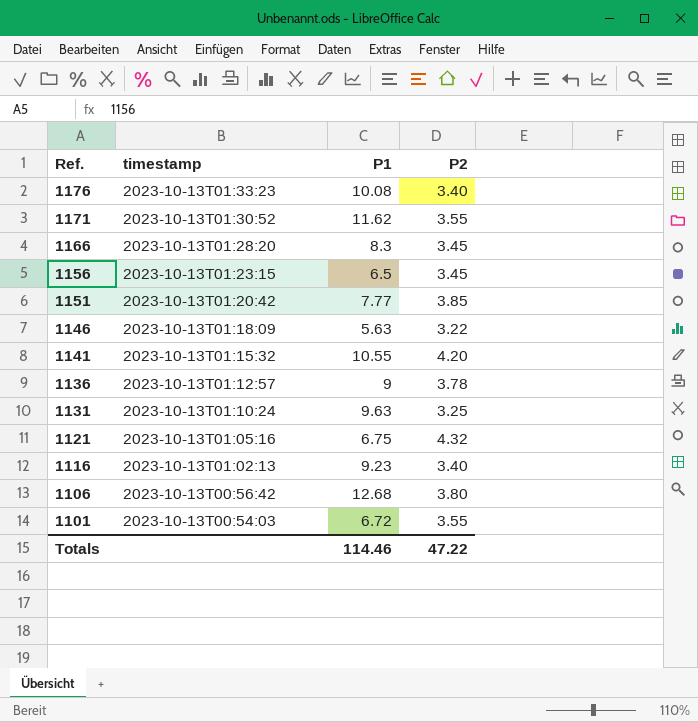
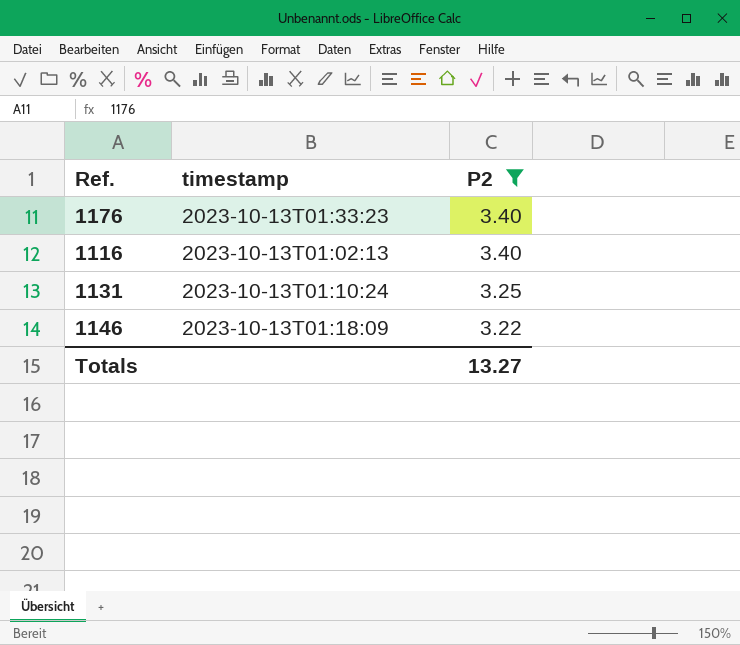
filter: none -> P2 <= 3.40
row order: Ref. descending -> P2 descending
column P1 | position: 3 -> none
Totals | P2: 47.22 -> 13.27

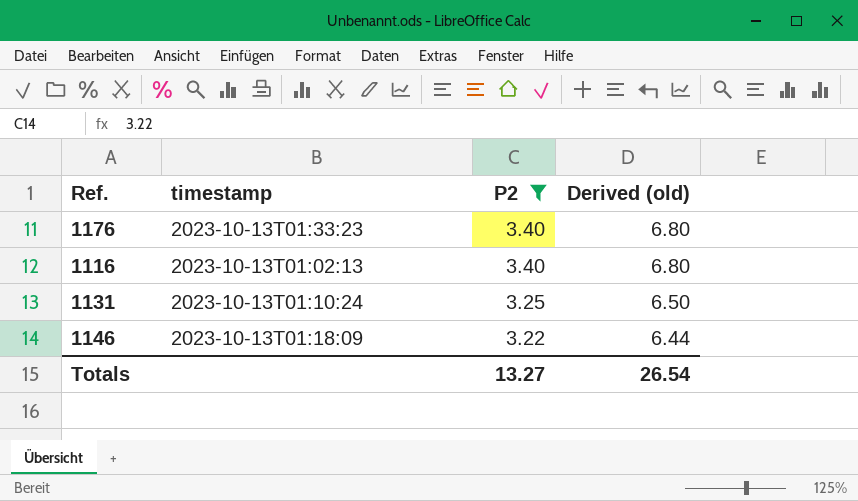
column Derived (old) | formula: none -> [P2] * 2

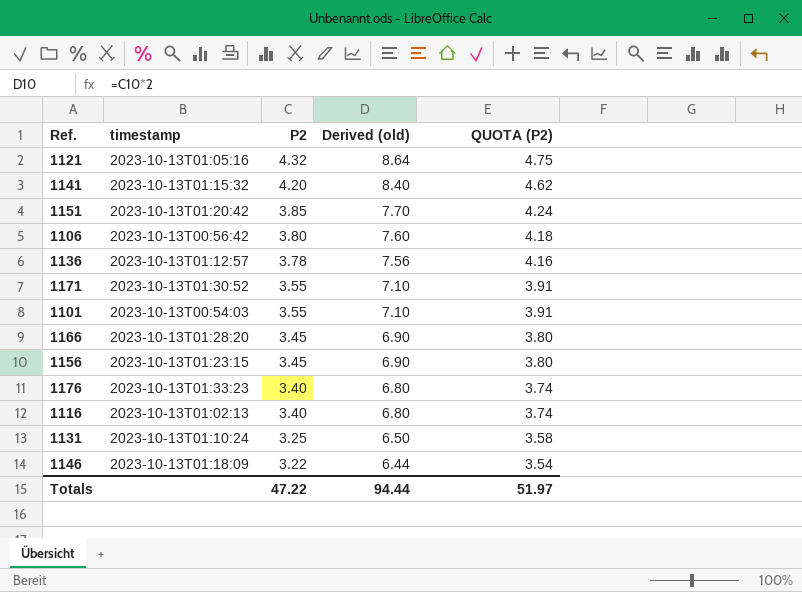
filter: P2 <= 3.40 -> none
column QUOTA (P2) | formula: none -> [P2] * 1.1
Totals | P2: 13.27 -> 47.22
Totals | Derived (old): 26.54 -> 94.44

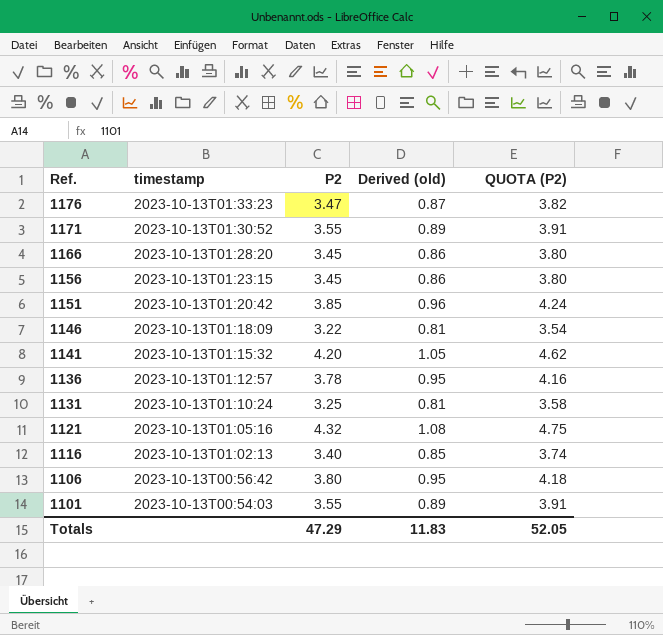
row order: P2 descending -> Ref. descending
column Derived (old) | formula: [P2] * 2 -> [P2] * 0.25
1176 | P2: 3.40 -> 3.47
1176 | QUOTA (P2): 3.74 -> 3.82
Totals | P2: 47.22 -> 47.29
Totals | Derived (old): 94.44 -> 11.83
Totals | QUOTA (P2): 51.97 -> 52.05

